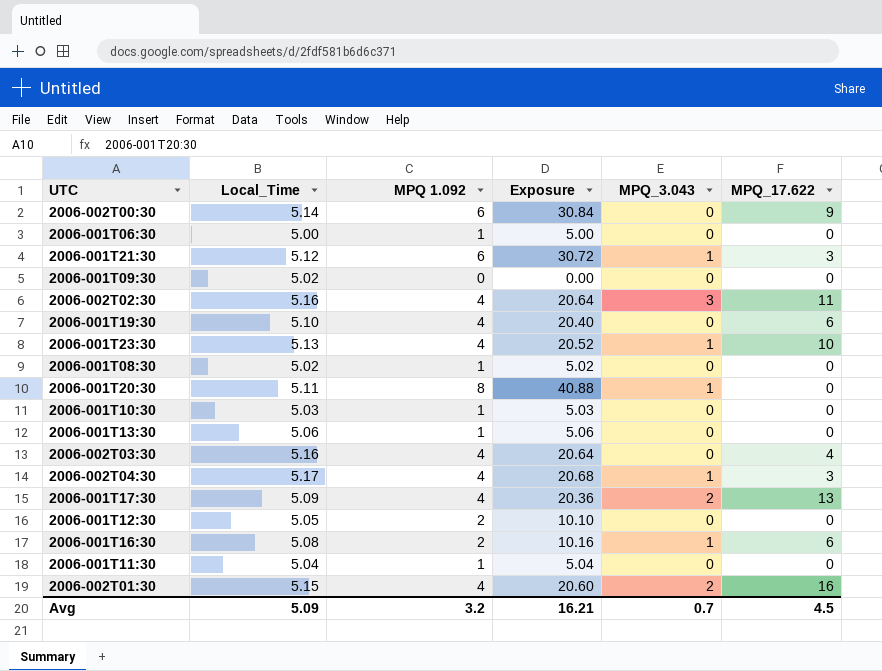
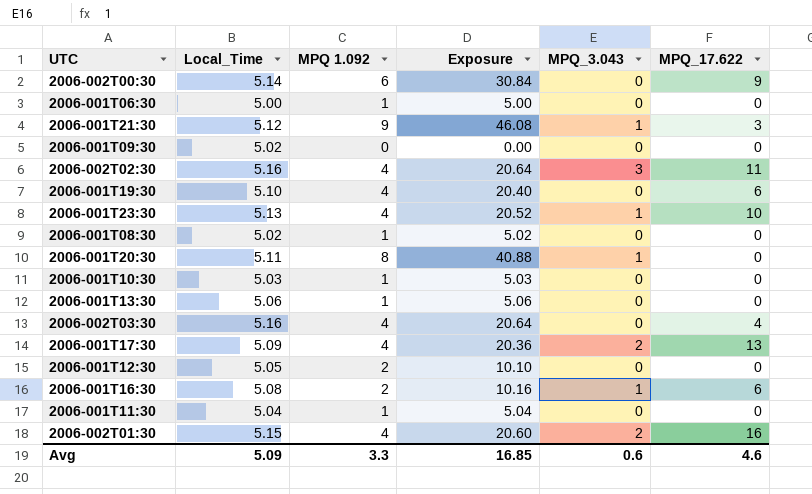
row 2006-002T04:30: 5.17 | 4 | 20.68 | 1 | 3 -> none
2006-001T21:30 | MPQ 1.092: 6 -> 9
2006-001T21:30 | Exposure: 30.72 -> 46.08
Avg | MPQ 1.092: 3.2 -> 3.3
Avg | Exposure: 16.21 -> 16.85
Avg | MPQ_3.043: 0.7 -> 0.6
Avg | MPQ_17.622: 4.5 -> 4.6

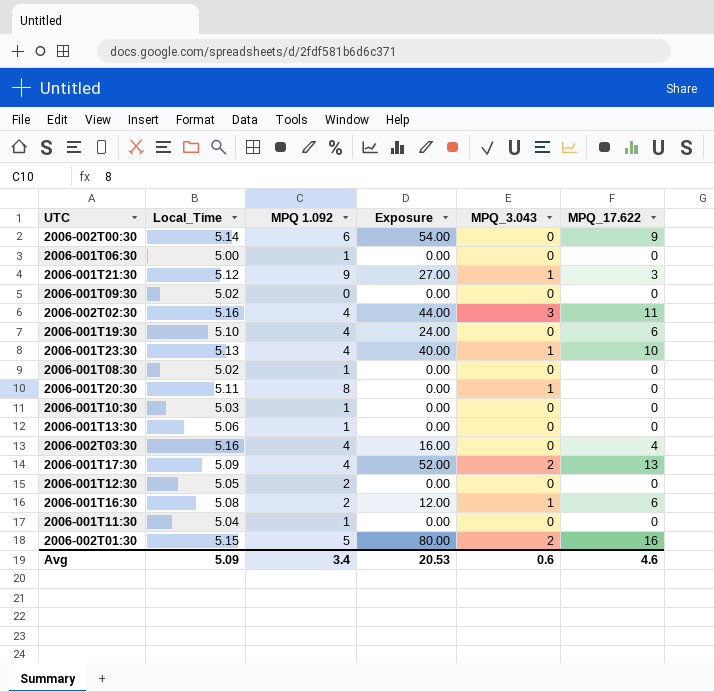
column Exposure | formula: [Local_Time] * [MPQ 1.092] -> [MPQ 1.092] * [MPQ_17.622]
2006-002T01:30 | MPQ 1.092: 4 -> 5
Avg | MPQ 1.092: 3.3 -> 3.4
Avg | Exposure: 16.85 -> 20.53

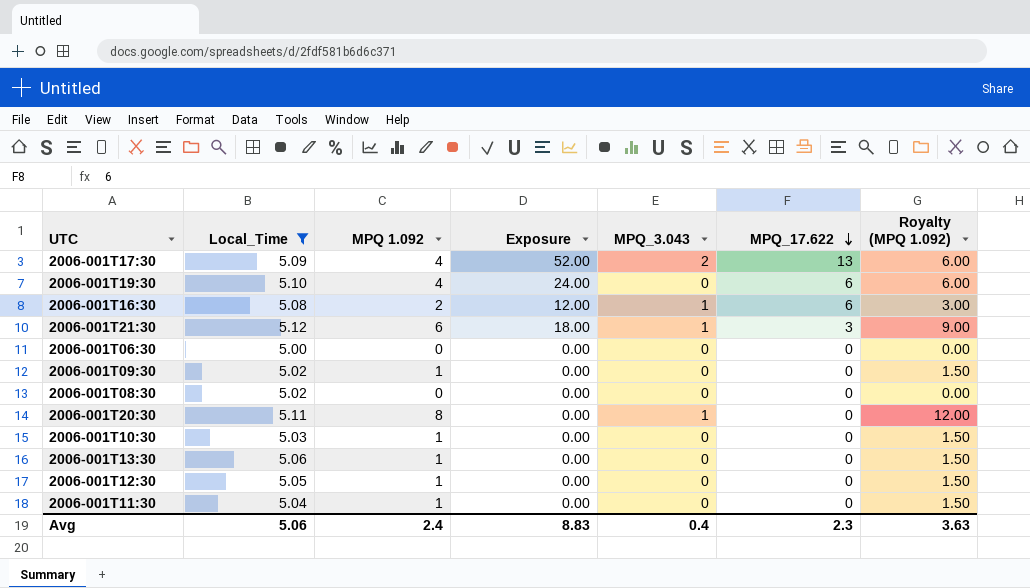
filter: none -> Local_Time <= 5.12
row order: none -> MPQ_17.622 descending
column Royalty (MPQ 1.092) | formula: none -> [MPQ 1.092] * 1.5
2006-001T21:30 | MPQ 1.092: 9 -> 6
2006-001T21:30 | Exposure: 27.00 -> 18.00
2006-001T06:30 | MPQ 1.092: 1 -> 0
2006-001T09:30 | MPQ 1.092: 0 -> 1
2006-001T08:30 | MPQ 1.092: 1 -> 0
2006-001T12:30 | MPQ 1.092: 2 -> 1
Avg | Local_Time: 5.09 -> 5.06
Avg | MPQ 1.092: 3.4 -> 2.4
Avg | Exposure: 20.53 -> 8.83
Avg | MPQ_3.043: 0.6 -> 0.4
Avg | MPQ_17.622: 4.6 -> 2.3

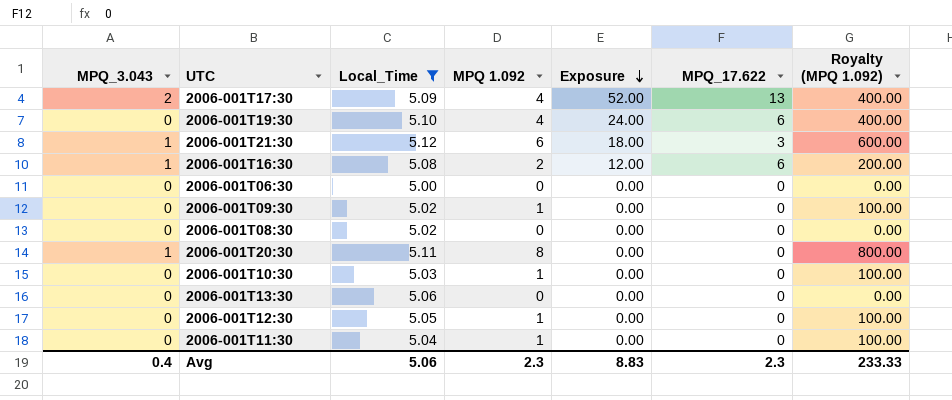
row order: MPQ_17.622 descending -> Exposure descending
column MPQ_3.043 | position: 5 -> 1
column Royalty (MPQ 1.092) | formula: [MPQ 1.092] * 1.5 -> [MPQ 1.092] * 100
2006-001T13:30 | MPQ 1.092: 1 -> 0
Avg | MPQ 1.092: 2.4 -> 2.3
Avg | Royalty (MPQ 1.092): 3.63 -> 233.33

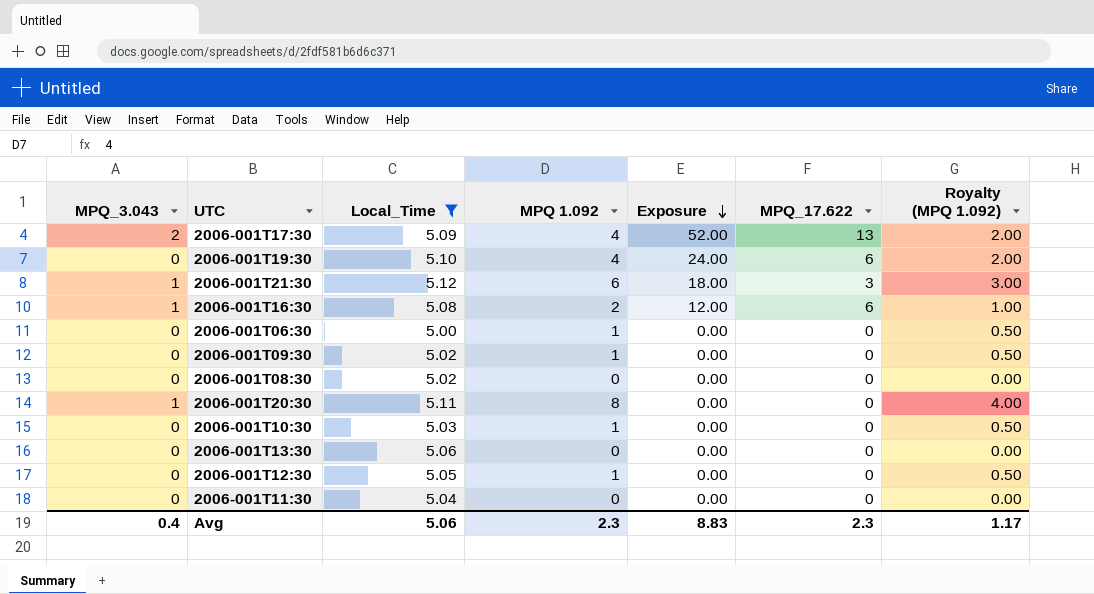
column Royalty (MPQ 1.092) | formula: [MPQ 1.092] * 100 -> [MPQ 1.092] * 0.5
2006-001T06:30 | MPQ 1.092: 0 -> 1
2006-001T11:30 | MPQ 1.092: 1 -> 0
Avg | Royalty (MPQ 1.092): 233.33 -> 1.17

